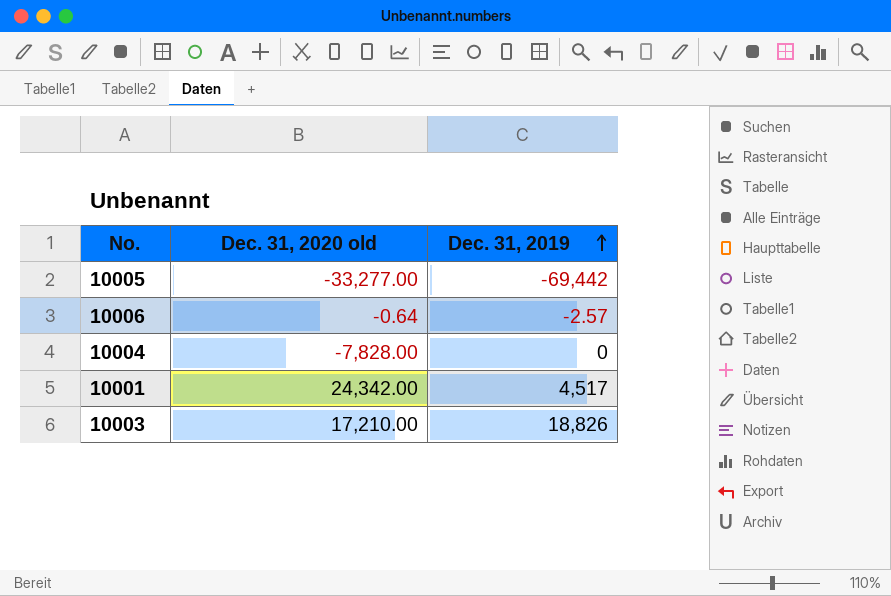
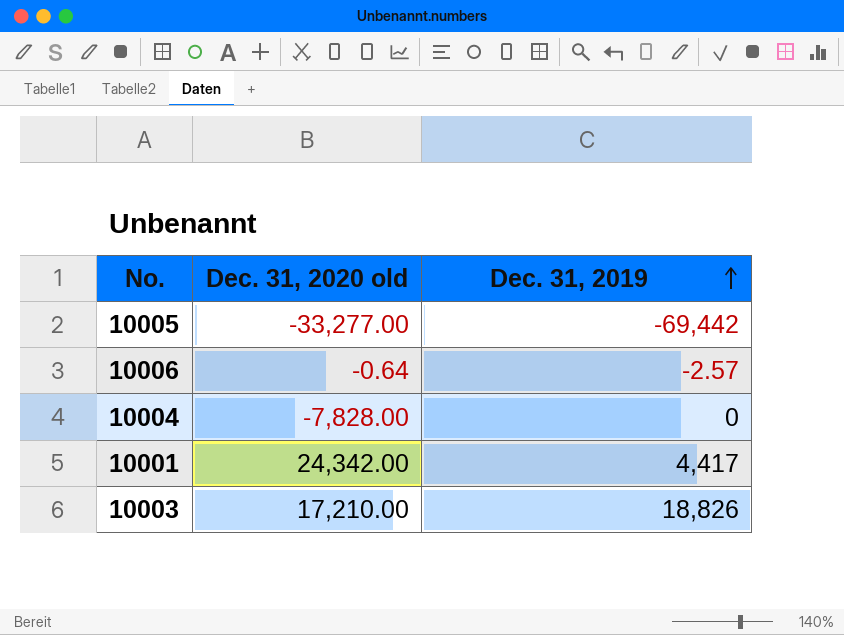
10001 | Dec. 31, 2019: 4,517 -> 4,417

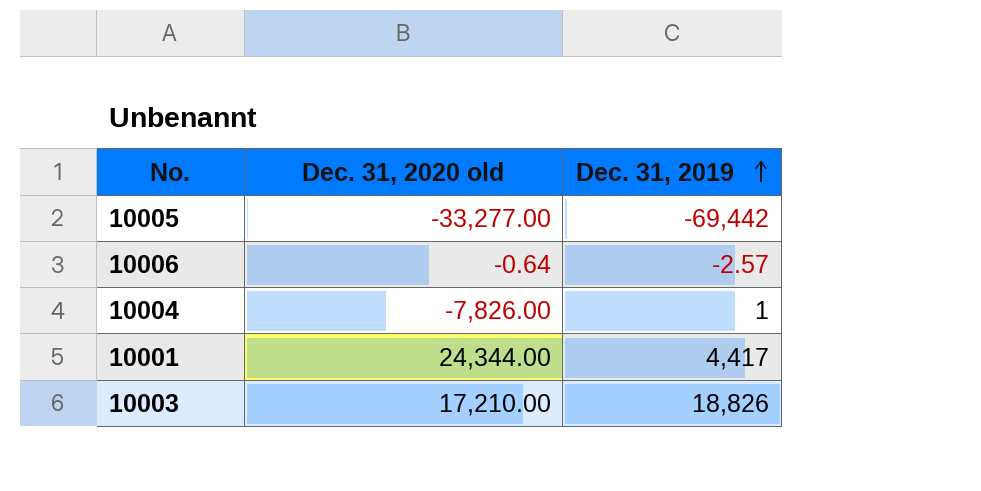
10004 | Dec. 31, 2020 old: -7,828.00 -> -7,826.00
10004 | Dec. 31, 2019: 0 -> 1
10001 | Dec. 31, 2020 old: 24,342.00 -> 24,344.00

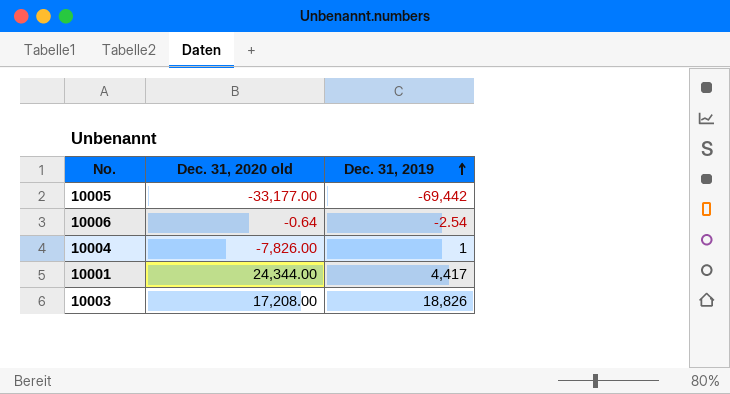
10005 | Dec. 31, 2020 old: -33,277.00 -> -33,177.00
10006 | Dec. 31, 2019: -2.57 -> -2.54
10003 | Dec. 31, 2020 old: 17,210.00 -> 17,208.00

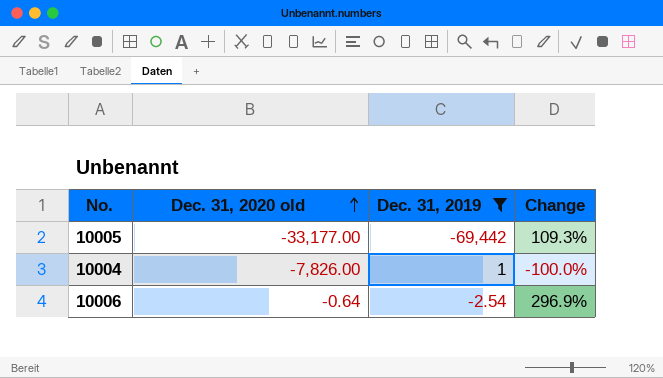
filter: none -> Dec. 31, 2019 <= 1
row order: Dec. 31, 2019 ascending -> Dec. 31, 2020 old ascending
column Change | formula: none -> ([Dec. 31, 2019] - [Dec. 31, 2020 old]) / [Dec. 31, 2020 old]

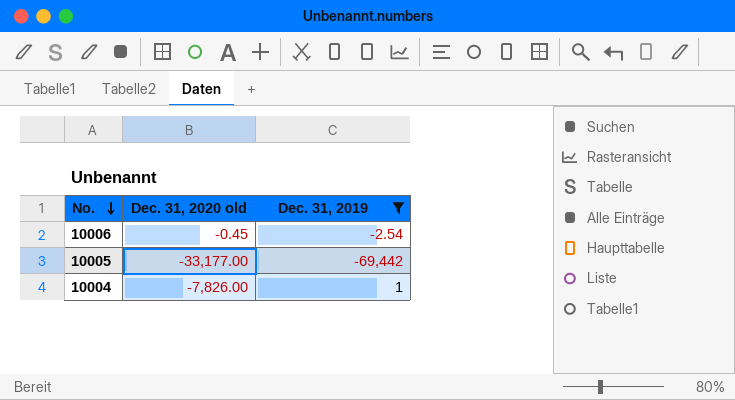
row order: Dec. 31, 2020 old ascending -> No. descending
column Change | formula: ([Dec. 31, 2019] - [Dec. 31, 2020 old]) / [Dec. 31, 2020 old] -> none
10006 | Dec. 31, 2020 old: -0.64 -> -0.45

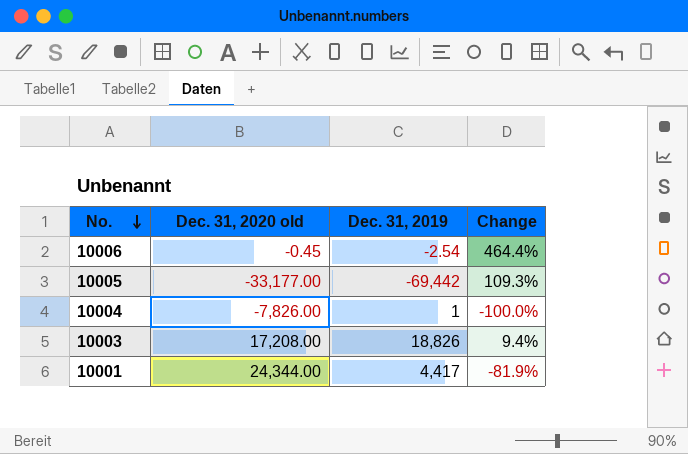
filter: Dec. 31, 2019 <= 1 -> none
column Change | formula: none -> ([Dec. 31, 2019] - [Dec. 31, 2020 old]) / [Dec. 31, 2020 old]

